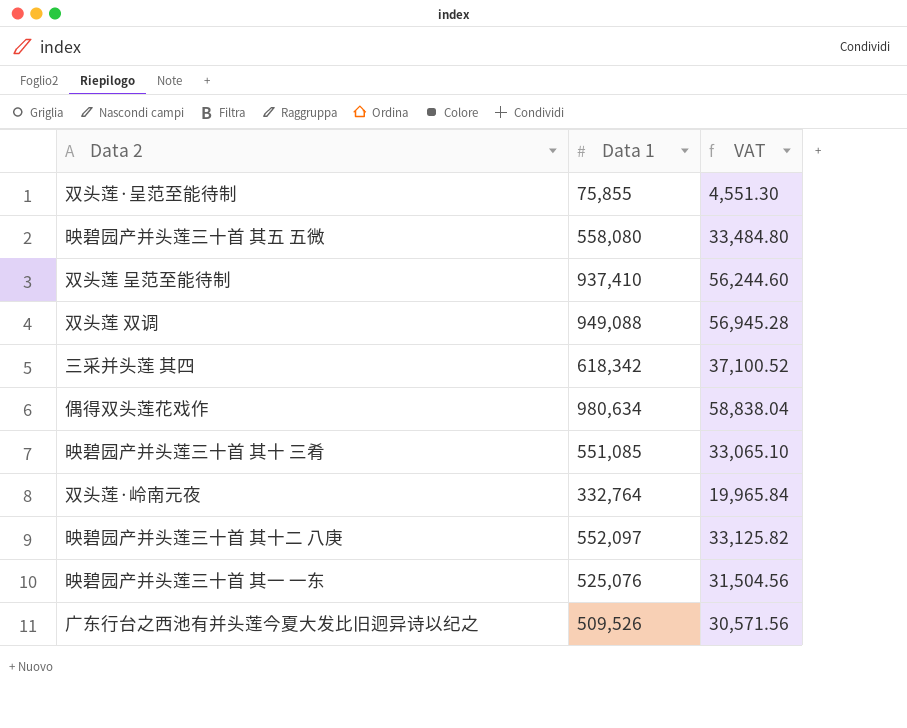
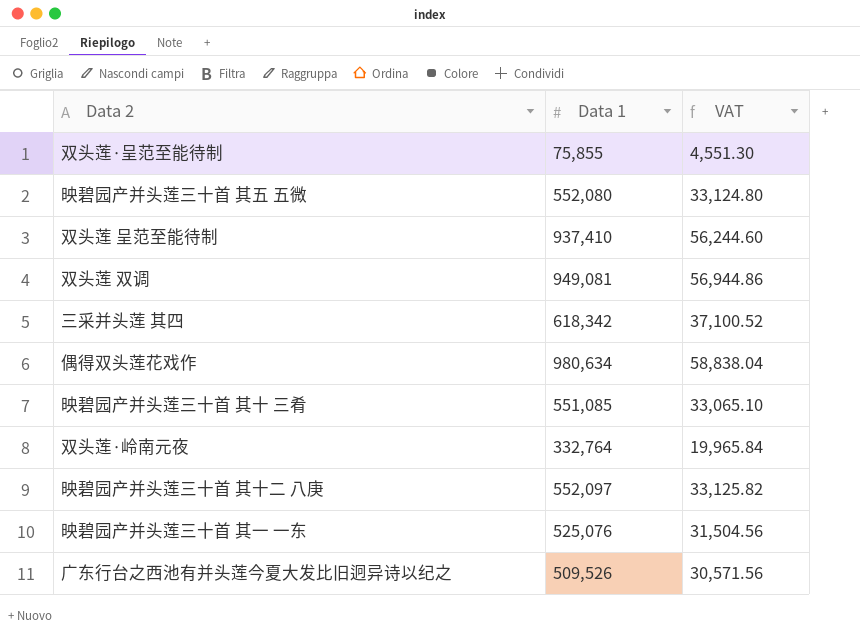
映碧园产并头莲三十首 其五 五微 | Data 1: 558,080 -> 552,080
映碧园产并头莲三十首 其五 五微 | VAT: 33,484.80 -> 33,124.80
双头莲 双调 | Data 1: 949,088 -> 949,081
双头莲 双调 | VAT: 56,945.28 -> 56,944.86

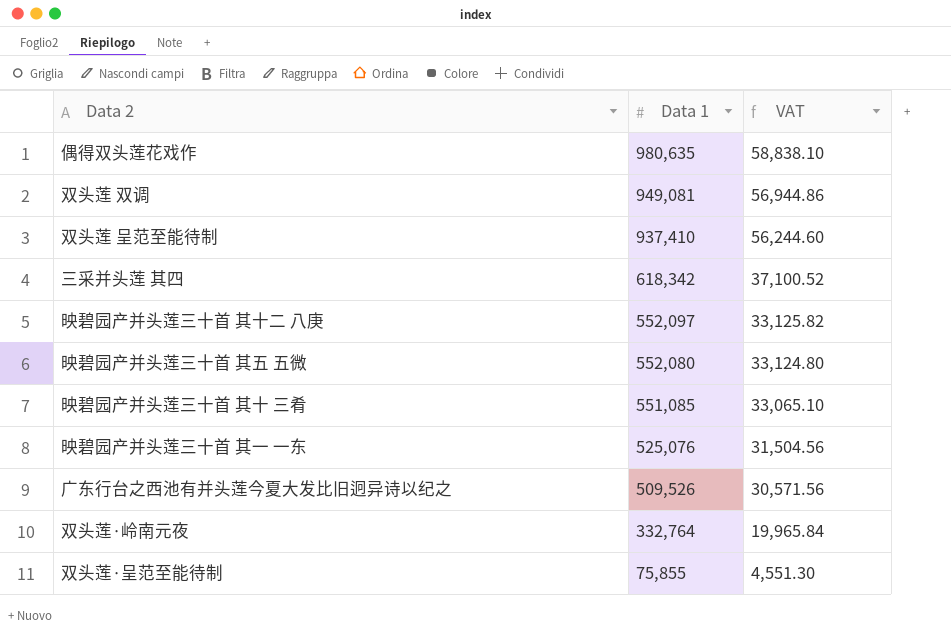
row order: none -> Data 1 descending
偶得双头莲花戏作 | Data 1: 980,634 -> 980,635
偶得双头莲花戏作 | VAT: 58,838.04 -> 58,838.10

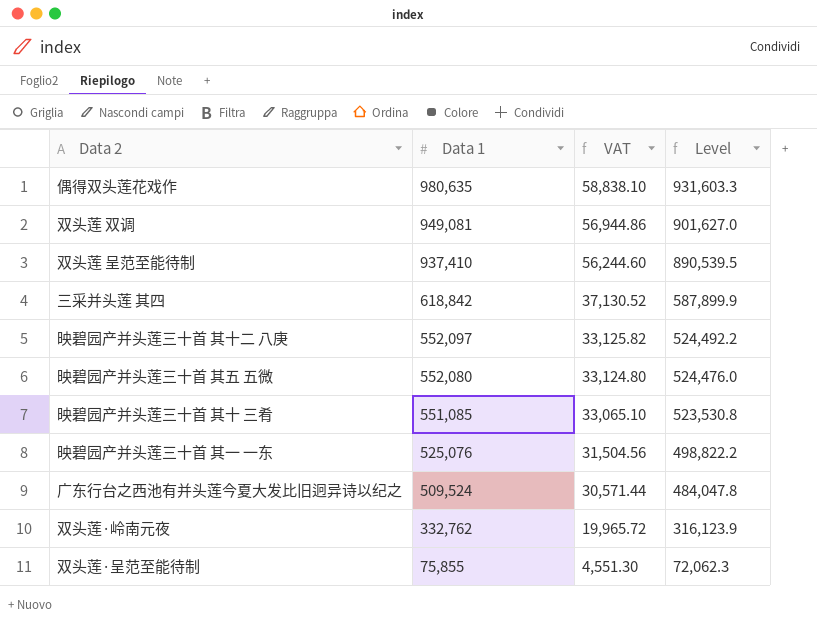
column Level | formula: none -> [Data 1] * 0.95
三采并头莲 其四 | Data 1: 618,342 -> 618,842
三采并头莲 其四 | VAT: 37,100.52 -> 37,130.52
广东行台之西池有并头莲今夏大发比旧迥异诗以纪之 | Data 1: 509,526 -> 509,524
广东行台之西池有并头莲今夏大发比旧迥异诗以纪之 | VAT: 30,571.56 -> 30,571.44
双头莲·岭南元夜 | Data 1: 332,764 -> 332,762
双头莲·岭南元夜 | VAT: 19,965.84 -> 19,965.72

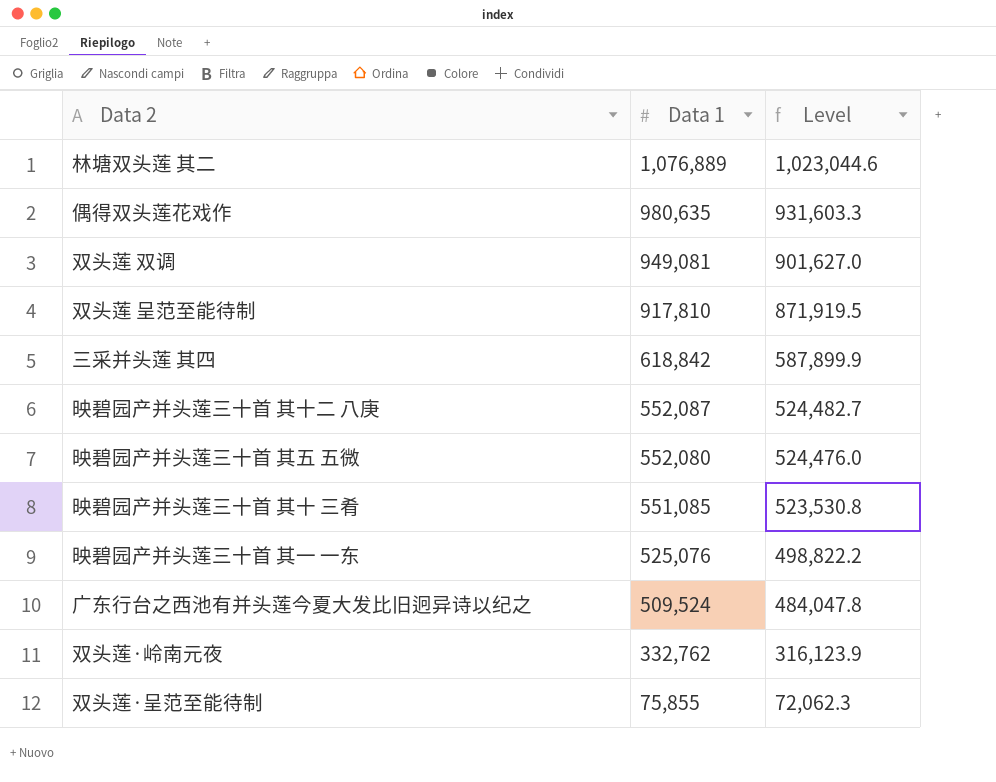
column VAT | formula: [Data 1] * 0.06 -> none
row 林塘双头莲 其二: none -> 1,076,889 | 1,023,044.6
双头莲 呈范至能待制 | Data 1: 937,410 -> 917,810
双头莲 呈范至能待制 | Level: 890,539.5 -> 871,919.5
映碧园产并头莲三十首 其十二 八庚 | Data 1: 552,097 -> 552,087
映碧园产并头莲三十首 其十二 八庚 | Level: 524,492.2 -> 524,482.7

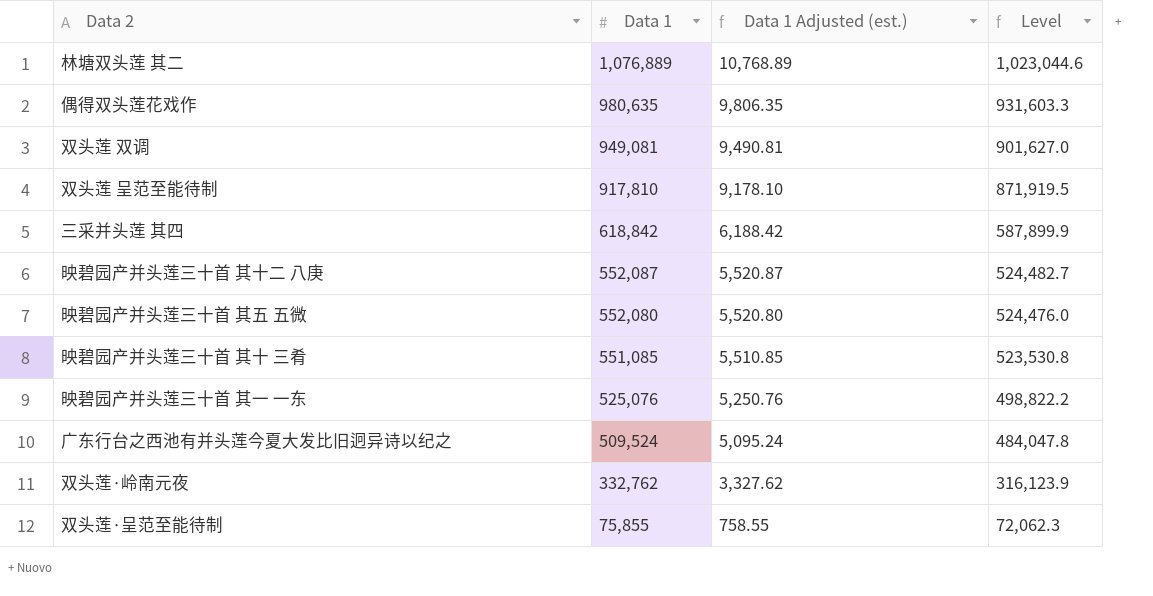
column Data 1 Adjusted (est.) | formula: none -> [Data 1] * 0.01

